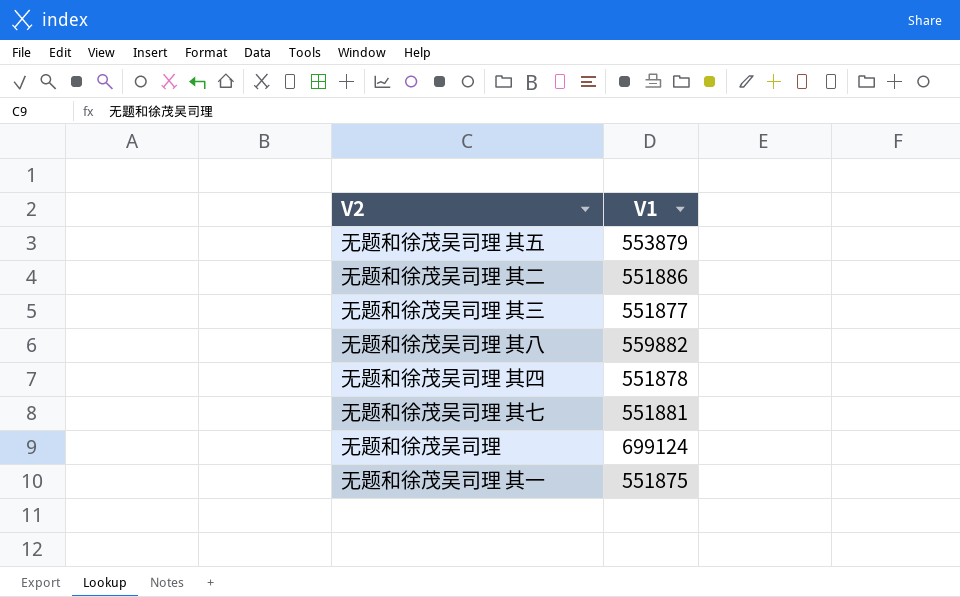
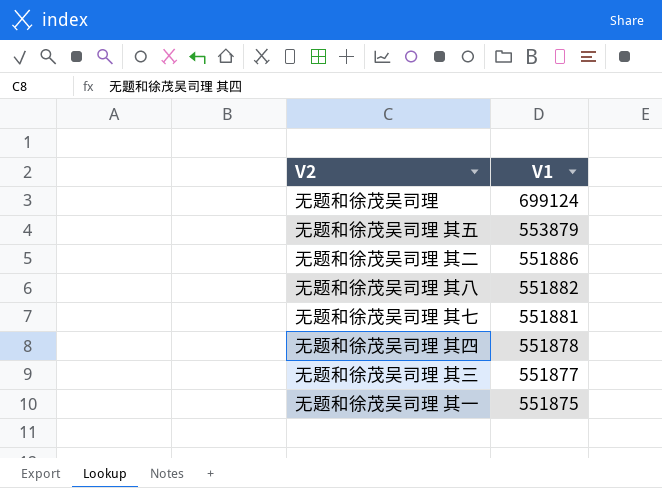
row order: none -> V1 descending
无题和徐茂吴司理 其八 | V1: 559882 -> 551882

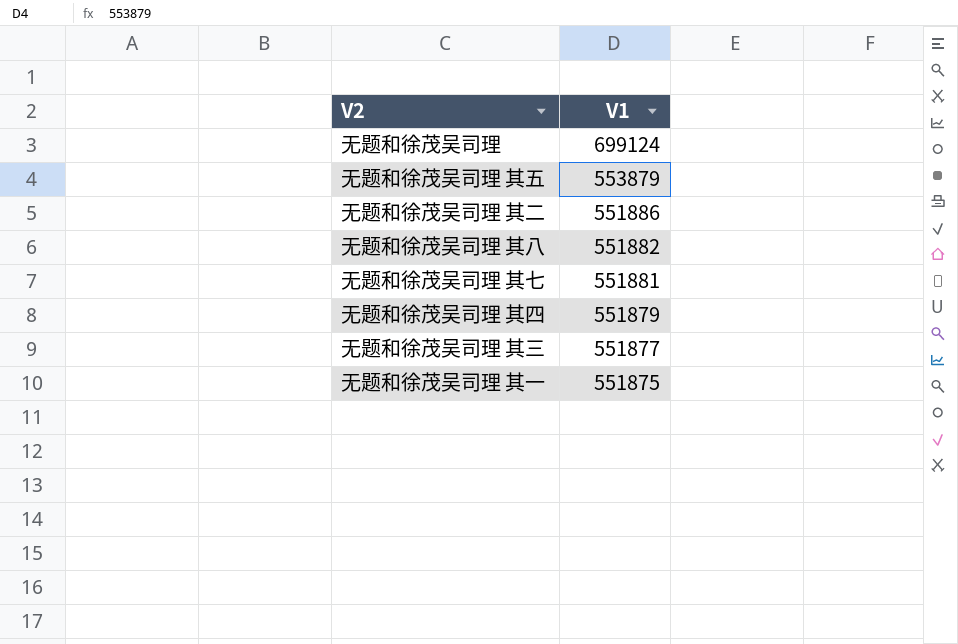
无题和徐茂吴司理 其四 | V1: 551878 -> 551879

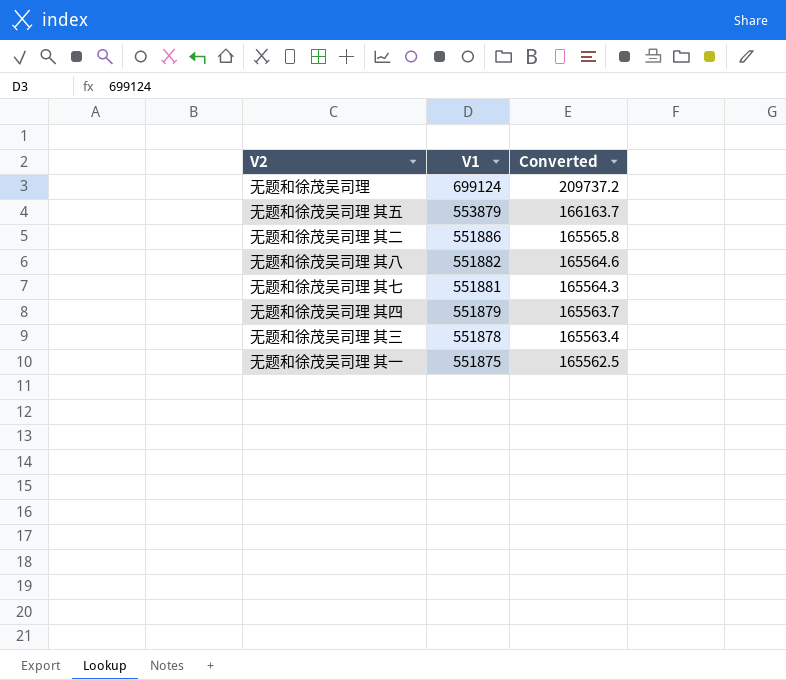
column Converted | formula: none -> [V1] * 0.3
无题和徐茂吴司理 其三 | V1: 551877 -> 551878

